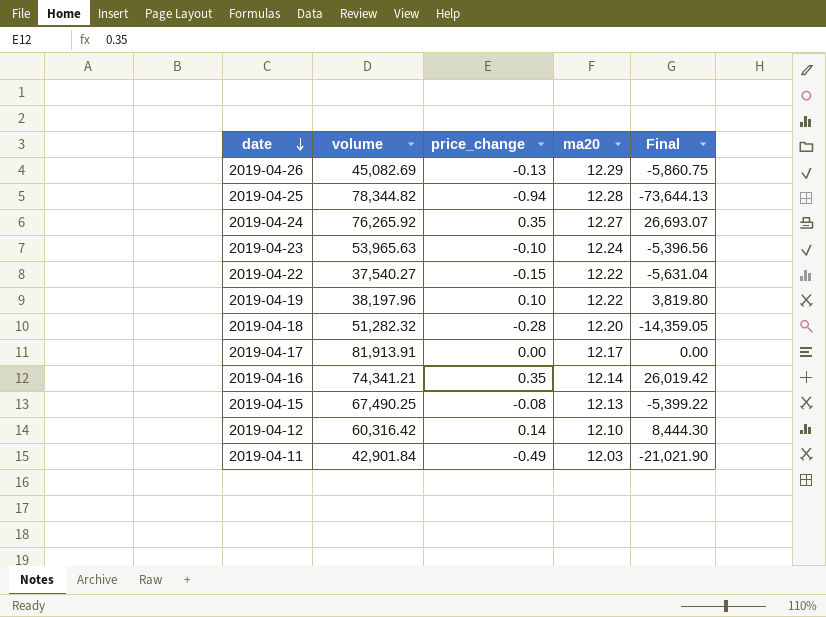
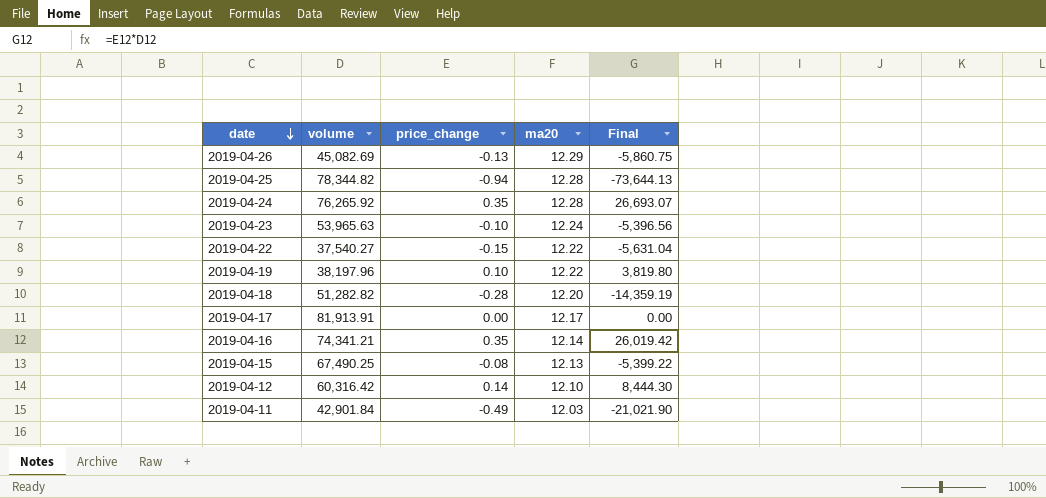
2019-04-24 | ma20: 12.27 -> 12.28
2019-04-18 | volume: 51,282.32 -> 51,282.82
2019-04-18 | Final: -14,359.05 -> -14,359.19

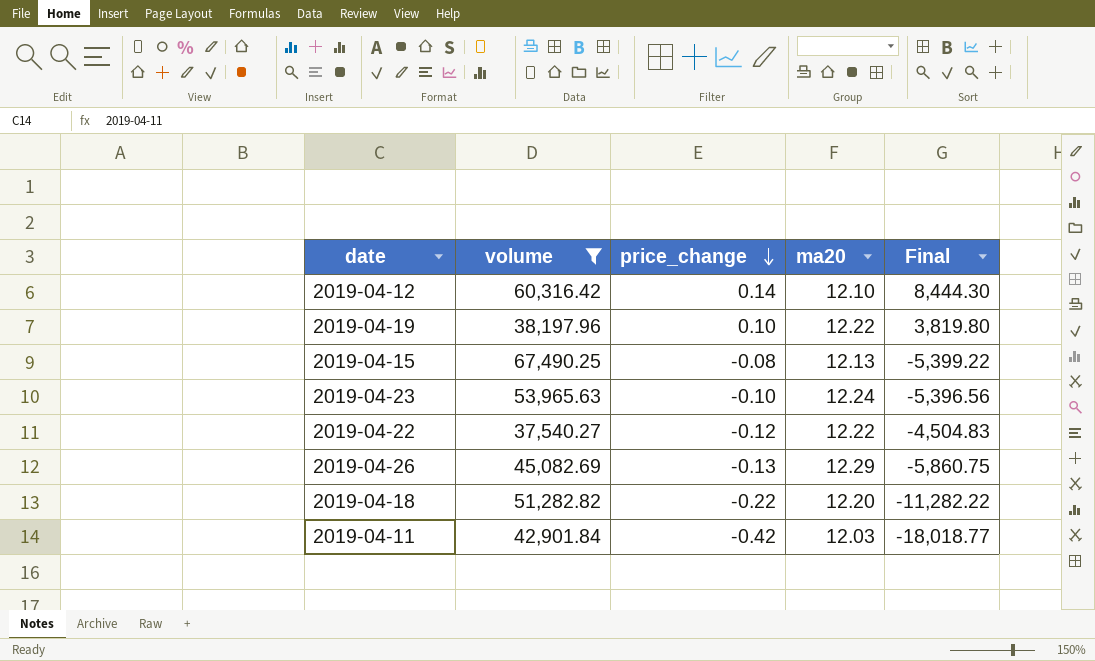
filter: none -> volume <= 67,490.25
row order: date descending -> price_change descending
2019-04-22 | price_change: -0.15 -> -0.12
2019-04-22 | Final: -5,631.04 -> -4,504.83
2019-04-18 | price_change: -0.28 -> -0.22
2019-04-18 | Final: -14,359.19 -> -11,282.22
2019-04-11 | price_change: -0.49 -> -0.42
2019-04-11 | Final: -21,021.90 -> -18,018.77

